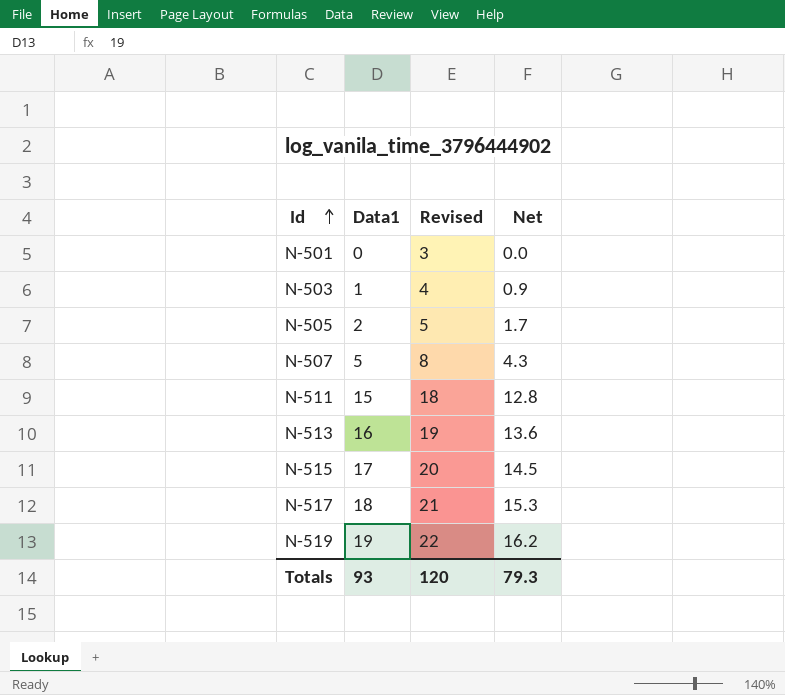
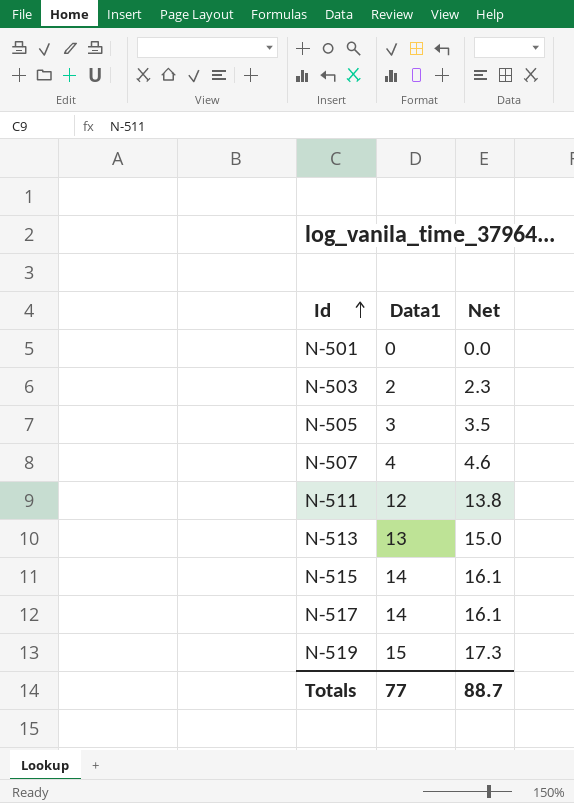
column Revised | formula: [Data1] + 3 -> none
column Net | formula: [Data1] * 0.85 -> [Data1] * 1.15
N-503 | Data1: 1 -> 2
N-505 | Data1: 2 -> 3
N-507 | Data1: 5 -> 4
N-511 | Data1: 15 -> 12
N-513 | Data1: 16 -> 13
N-515 | Data1: 17 -> 14
N-517 | Data1: 18 -> 14
N-519 | Data1: 19 -> 15
Totals | Data1: 93 -> 77
Totals | Net: 79.3 -> 88.7

